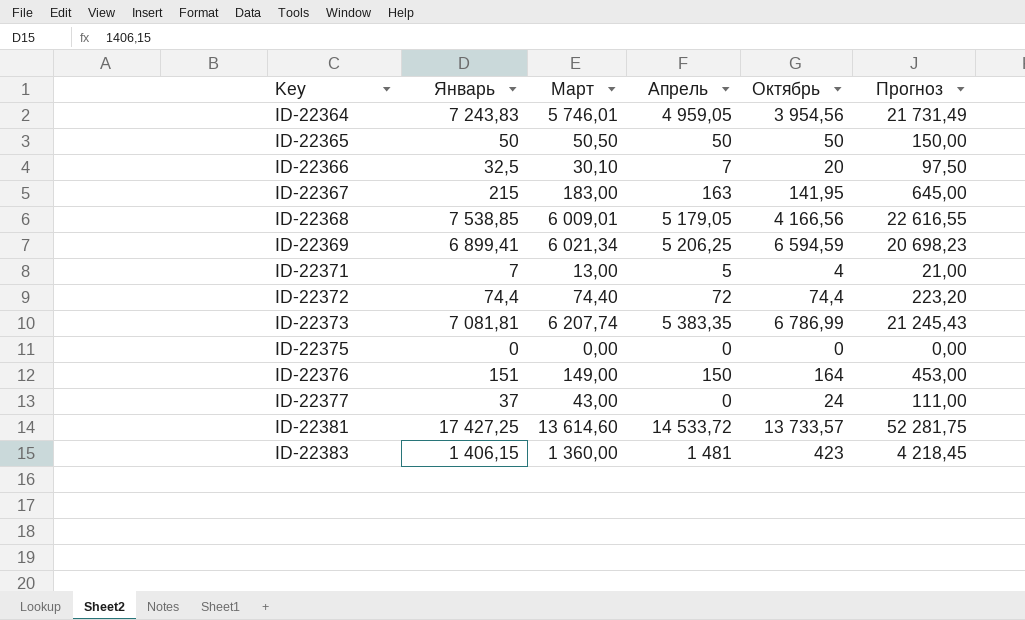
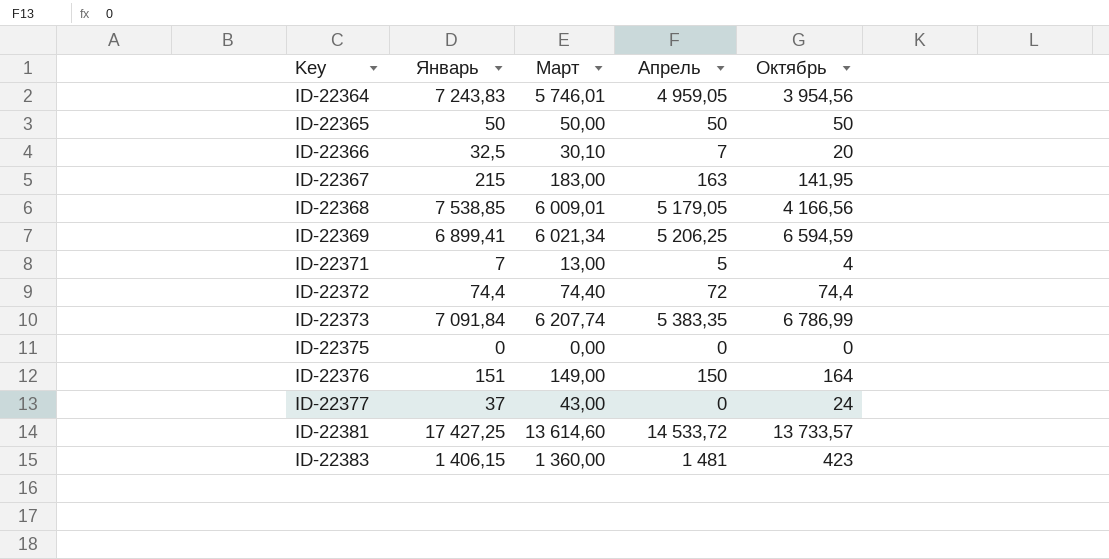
column Прогноз | formula: [Январь] * 3 -> none
ID-22365 | Март: 50,50 -> 50,00
ID-22373 | Январь: 7 081,81 -> 7 091,84

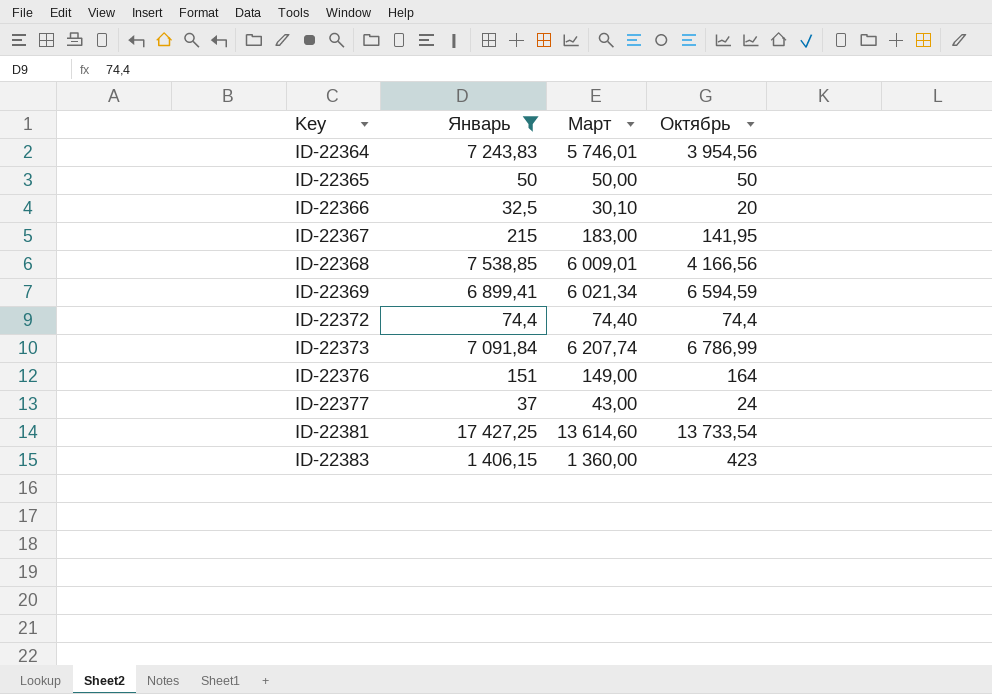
filter: none -> Январь >= 32,5
column Апрель | position: 4 -> none
ID-22381 | Октябрь: 13 733,57 -> 13 733,54

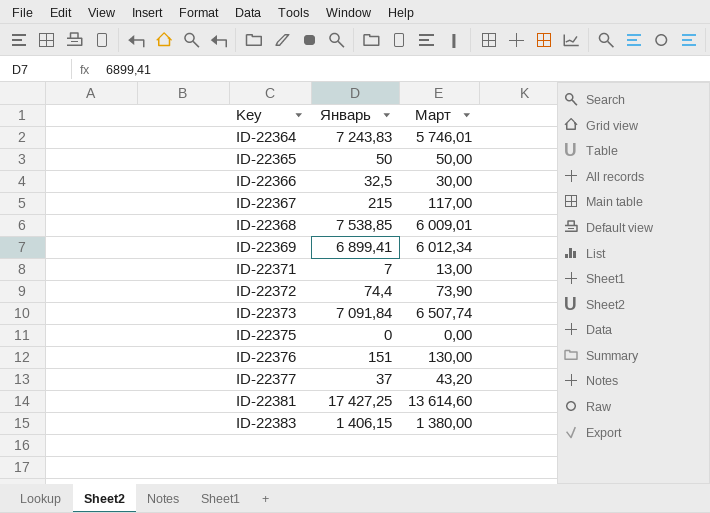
filter: Январь >= 32,5 -> none
column Октябрь | position: 4 -> none
ID-22366 | Март: 30,10 -> 30,00
ID-22367 | Март: 183,00 -> 117,00
ID-22369 | Март: 6 021,34 -> 6 012,34
ID-22372 | Март: 74,40 -> 73,90
ID-22373 | Март: 6 207,74 -> 6 507,74
ID-22376 | Март: 149,00 -> 130,00
ID-22377 | Март: 43,00 -> 43,20
ID-22383 | Март: 1 360,00 -> 1 380,00

